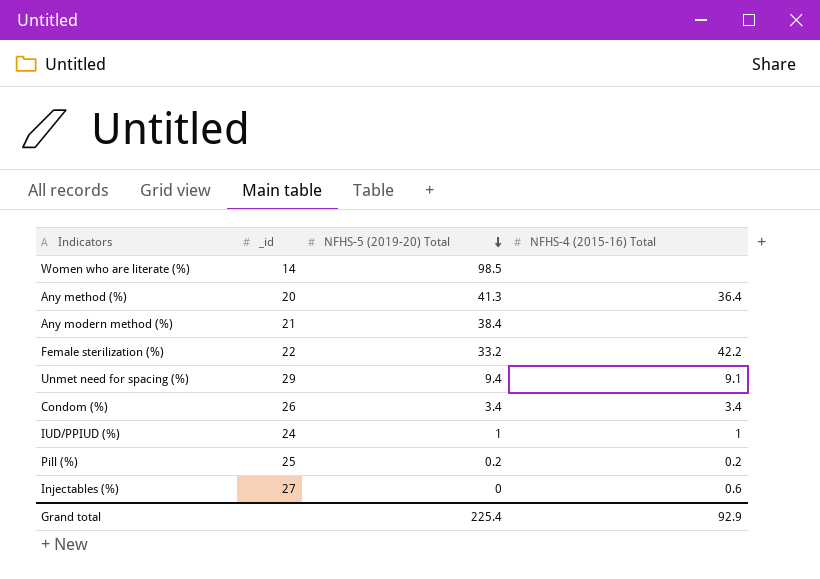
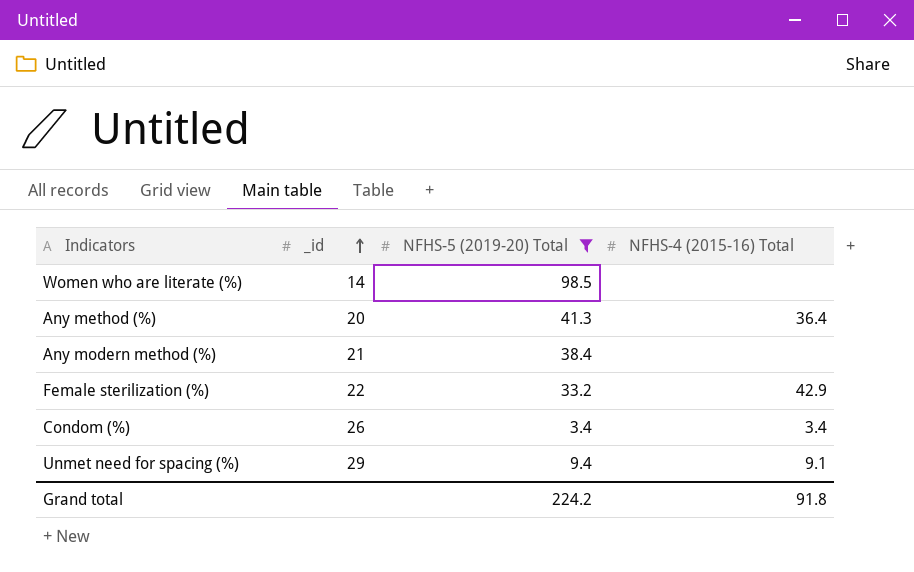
filter: none -> NFHS-5 (2019-20) Total >= 3.4
row order: NFHS-5 (2019-20) Total descending -> _id ascending
Female sterilization (%) | NFHS-4 (2015-16) Total: 42.2 -> 42.9
Grand total | NFHS-5 (2019-20) Total: 225.4 -> 224.2
Grand total | NFHS-4 (2015-16) Total: 92.9 -> 91.8

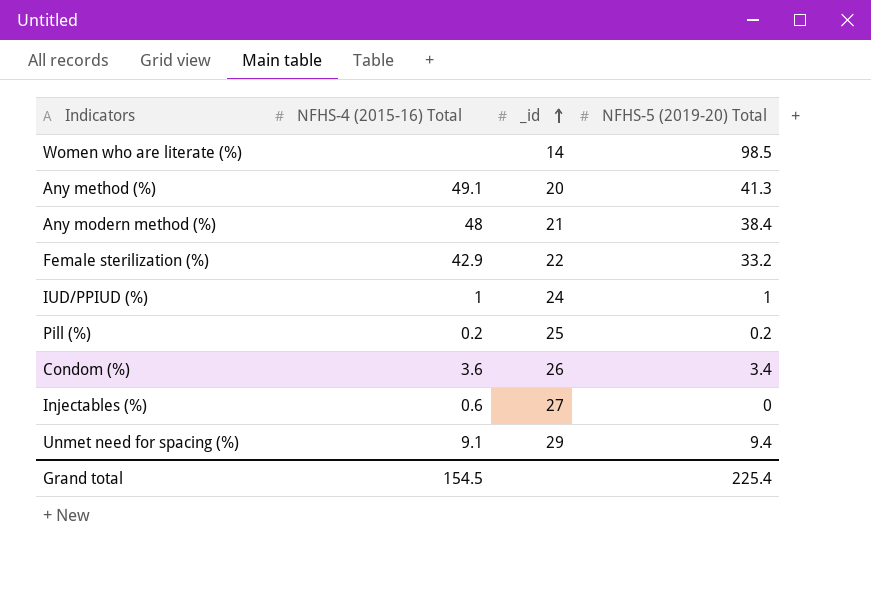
filter: NFHS-5 (2019-20) Total >= 3.4 -> none
column NFHS-4 (2015-16) Total | position: 4 -> 2
Any method (%) | NFHS-4 (2015-16) Total: 36.4 -> 49.1
Any modern method (%) | NFHS-4 (2015-16) Total: none -> 48
Condom (%) | NFHS-4 (2015-16) Total: 3.4 -> 3.6
Grand total | NFHS-4 (2015-16) Total: 91.8 -> 154.5
Grand total | NFHS-5 (2019-20) Total: 224.2 -> 225.4

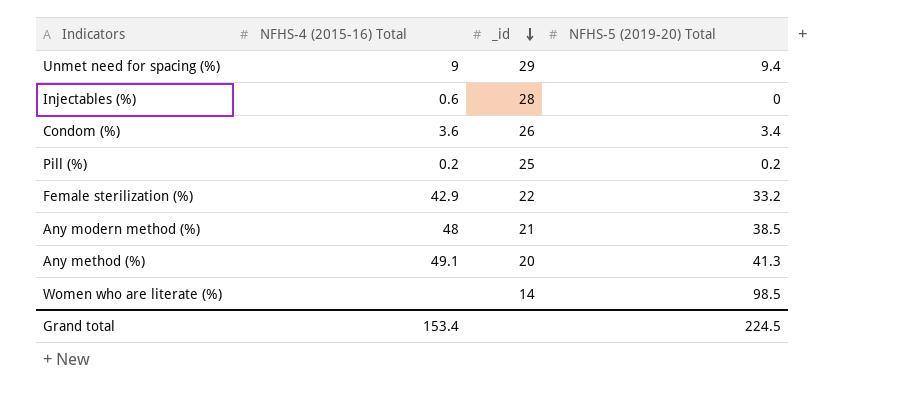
row order: _id ascending -> _id descending
row IUD/PPIUD (%): 1 | 24 | 1 -> none
Unmet need for spacing (%) | NFHS-4 (2015-16) Total: 9.1 -> 9
Injectables (%) | _id: 27 -> 28
Any modern method (%) | NFHS-5 (2019-20) Total: 38.4 -> 38.5
Grand total | NFHS-4 (2015-16) Total: 154.5 -> 153.4
Grand total | NFHS-5 (2019-20) Total: 225.4 -> 224.5

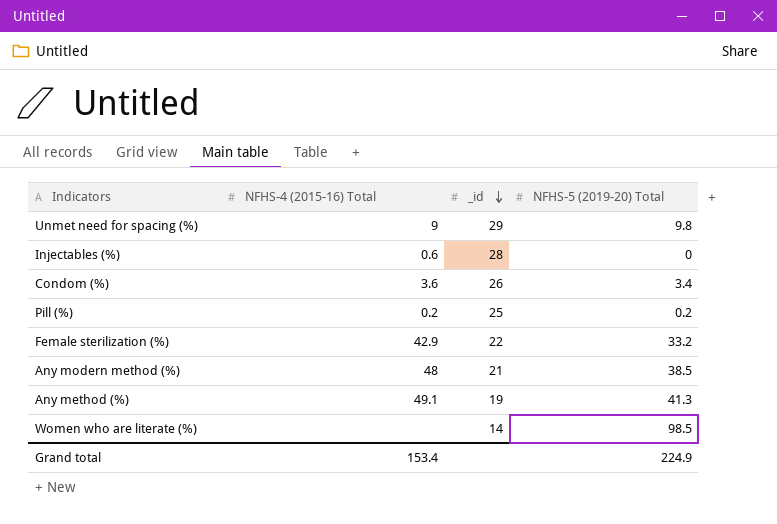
Unmet need for spacing (%) | NFHS-5 (2019-20) Total: 9.4 -> 9.8
Any method (%) | _id: 20 -> 19
Grand total | NFHS-5 (2019-20) Total: 224.5 -> 224.9

